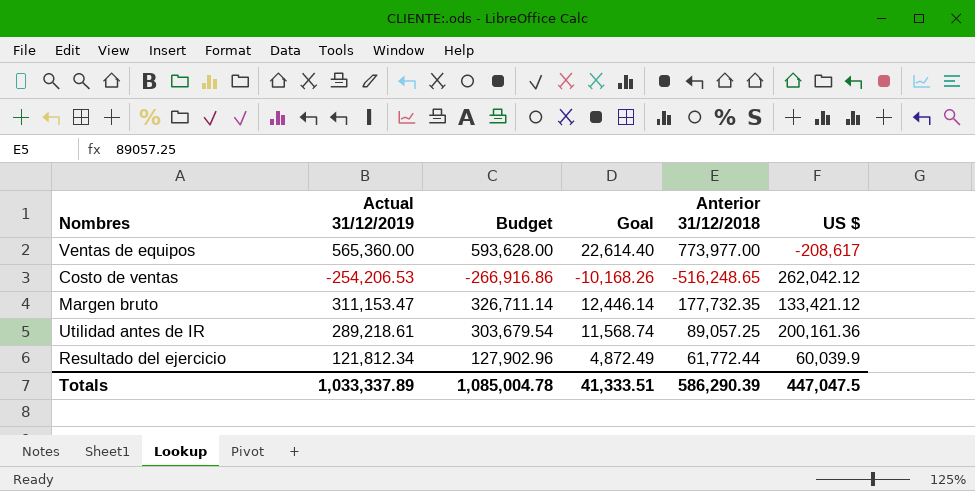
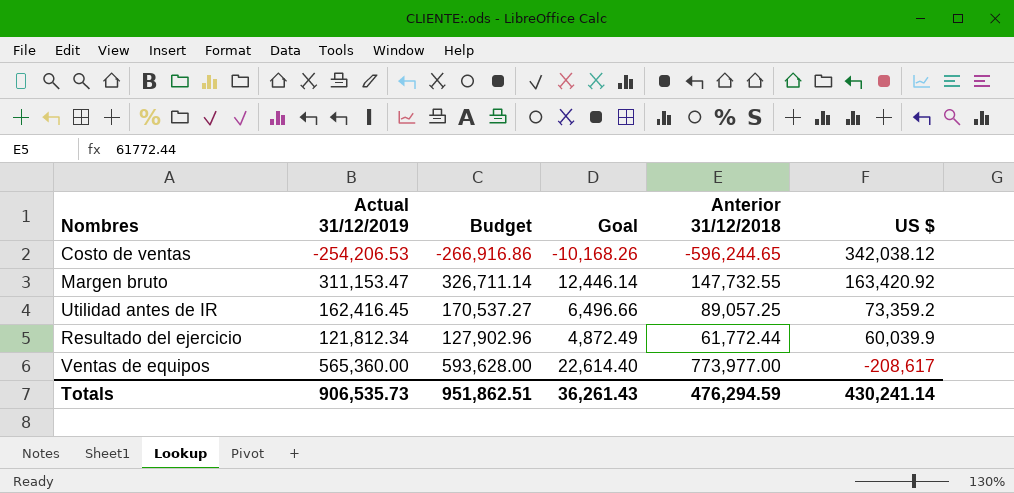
row order: none -> US $ descending
Costo de ventas | Anterior 31/12/2018: -516,248.65 -> -596,244.65
Costo de ventas | US $: 262,042.12 -> 342,038.12
Margen bruto | Anterior 31/12/2018: 177,732.35 -> 147,732.55
Margen bruto | US $: 133,421.12 -> 163,420.92
Utilidad antes de IR | Actual 31/12/2019: 289,218.61 -> 162,416.45
Utilidad antes de IR | Budget: 303,679.54 -> 170,537.27
Utilidad antes de IR | Goal: 11,568.74 -> 6,496.66
Utilidad antes de IR | US $: 200,161.36 -> 73,359.2
Totals | Actual 31/12/2019: 1,033,337.89 -> 906,535.73
Totals | Budget: 1,085,004.78 -> 951,862.51
Totals | Goal: 41,333.51 -> 36,261.43
Totals | Anterior 31/12/2018: 586,290.39 -> 476,294.59
Totals | US $: 447,047.5 -> 430,241.14

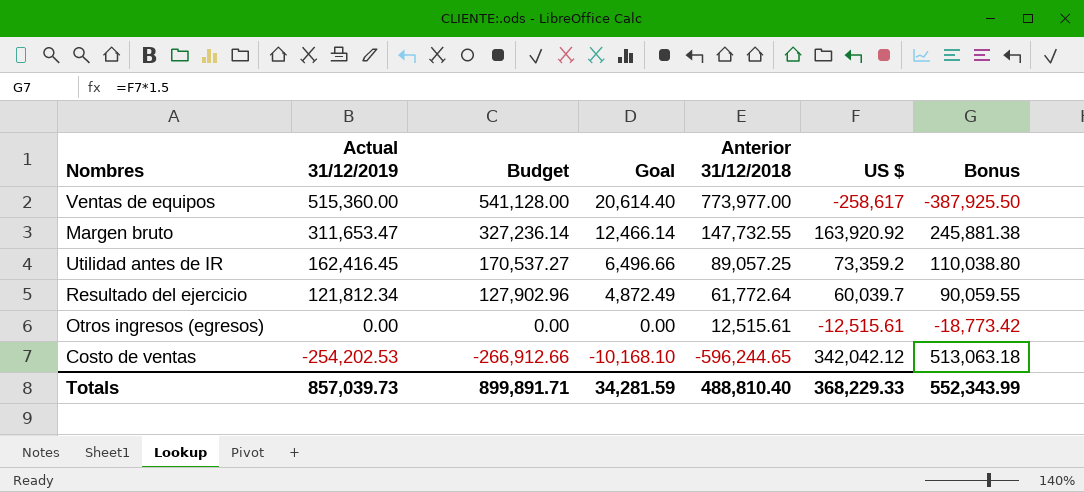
row order: US $ descending -> Actual 31/12/2019 descending
column Bonus | formula: none -> [US $] * 1.5
Ventas de equipos | Actual 31/12/2019: 565,360.00 -> 515,360.00
Ventas de equipos | Budget: 593,628.00 -> 541,128.00
Ventas de equipos | Goal: 22,614.40 -> 20,614.40
Ventas de equipos | US $: -208,617 -> -258,617
Margen bruto | Actual 31/12/2019: 311,153.47 -> 311,653.47
Margen bruto | Budget: 326,711.14 -> 327,236.14
Margen bruto | Goal: 12,446.14 -> 12,466.14
Margen bruto | US $: 163,420.92 -> 163,920.92
Resultado del ejercicio | Anterior 31/12/2018: 61,772.44 -> 61,772.64
Resultado del ejercicio | US $: 60,039.9 -> 60,039.7
row Otros ingresos (egresos): none -> 0.00 | 0.00 | 0.00 | 12,515.61 | -12,515.61 | -18,773.42
Costo de ventas | Actual 31/12/2019: -254,206.53 -> -254,202.53
Costo de ventas | Budget: -266,916.86 -> -266,912.66
Costo de ventas | Goal: -10,168.26 -> -10,168.10
Costo de ventas | US $: 342,038.12 -> 342,042.12
Totals | Actual 31/12/2019: 906,535.73 -> 857,039.73
Totals | Budget: 951,862.51 -> 899,891.71
Totals | Goal: 36,261.43 -> 34,281.59
Totals | Anterior 31/12/2018: 476,294.59 -> 488,810.40
Totals | US $: 430,241.14 -> 368,229.33

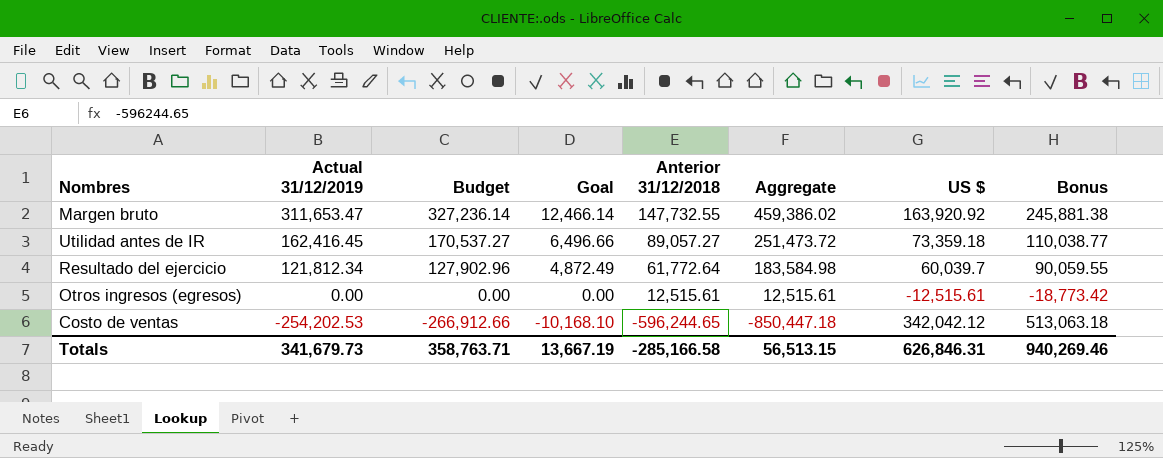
column Aggregate | formula: none -> [Actual 31/12/2019] + [Anterior 31/12/2018]
row Ventas de equipos: 515,360.00 | 541,128.00 | 20,614.40 | 773,977.00 | -258,617 | -387,925.50 -> none
Utilidad antes de IR | Anterior 31/12/2018: 89,057.25 -> 89,057.27
Utilidad antes de IR | US $: 73,359.2 -> 73,359.18
Utilidad antes de IR | Bonus: 110,038.80 -> 110,038.77
Totals | Actual 31/12/2019: 857,039.73 -> 341,679.73
Totals | Budget: 899,891.71 -> 358,763.71
Totals | Goal: 34,281.59 -> 13,667.19
Totals | Anterior 31/12/2018: 488,810.40 -> -285,166.58
Totals | US $: 368,229.33 -> 626,846.31
Totals | Bonus: 552,343.99 -> 940,269.46

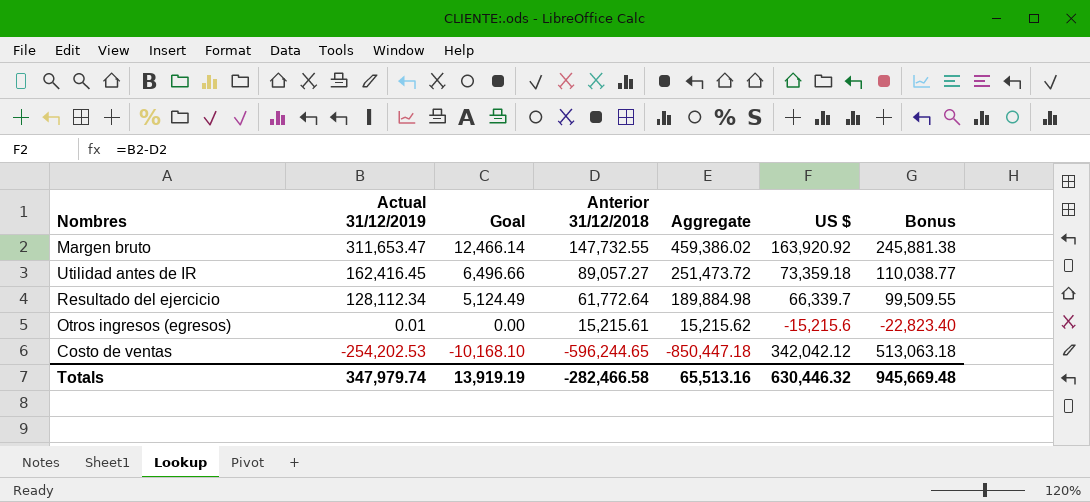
column Budget | formula: [Actual 31/12/2019] * 1.05 -> none
Resultado del ejercicio | Actual 31/12/2019: 121,812.34 -> 128,112.34
Resultado del ejercicio | Goal: 4,872.49 -> 5,124.49
Resultado del ejercicio | Aggregate: 183,584.98 -> 189,884.98
Resultado del ejercicio | US $: 60,039.7 -> 66,339.7
Resultado del ejercicio | Bonus: 90,059.55 -> 99,509.55
Otros ingresos (egresos) | Actual 31/12/2019: 0.00 -> 0.01
Otros ingresos (egresos) | Anterior 31/12/2018: 12,515.61 -> 15,215.61
Otros ingresos (egresos) | Aggregate: 12,515.61 -> 15,215.62
Otros ingresos (egresos) | US $: -12,515.61 -> -15,215.6
Otros ingresos (egresos) | Bonus: -18,773.42 -> -22,823.40
Totals | Actual 31/12/2019: 341,679.73 -> 347,979.74
Totals | Goal: 13,667.19 -> 13,919.19
Totals | Anterior 31/12/2018: -285,166.58 -> -282,466.58
Totals | Aggregate: 56,513.15 -> 65,513.16
Totals | US $: 626,846.31 -> 630,446.32
Totals | Bonus: 940,269.46 -> 945,669.48

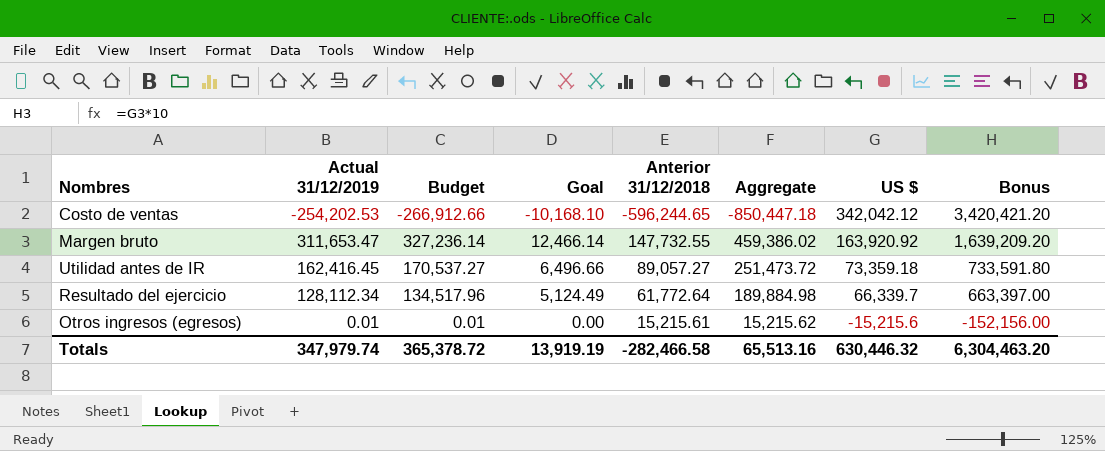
row order: Actual 31/12/2019 descending -> US $ descending
column Budget | formula: none -> [Actual 31/12/2019] * 1.05
column Bonus | formula: [US $] * 1.5 -> [US $] * 10
Totals | Bonus: 945,669.48 -> 6,304,463.20

